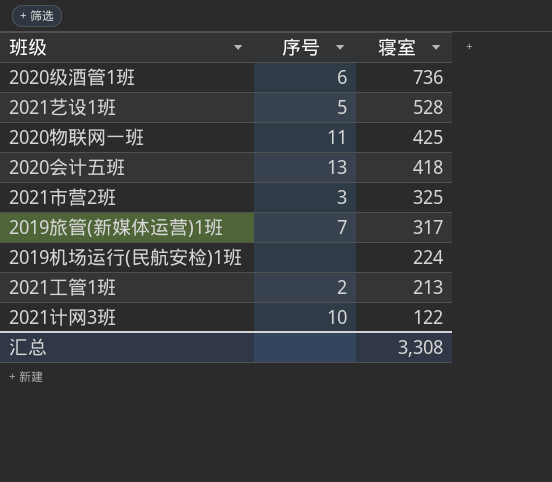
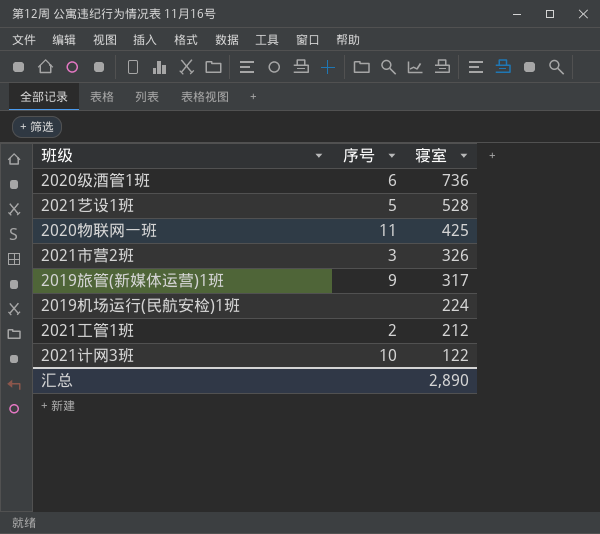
row 2020会计五班: 13 | 418 -> none
2021市营2班 | 寝室: 325 -> 326
2019旅管(新媒体运营)1班 | 序号: 7 -> 9
2021工管1班 | 寝室: 213 -> 212
汇总 | 寝室: 3,308 -> 2,890

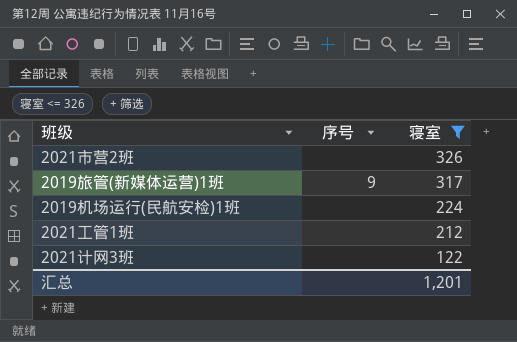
filter: none -> 寝室 <= 326
2021市营2班 | 序号: 3 -> none
2021工管1班 | 序号: 2 -> none
2021计网3班 | 序号: 10 -> none
汇总 | 寝室: 2,890 -> 1,201

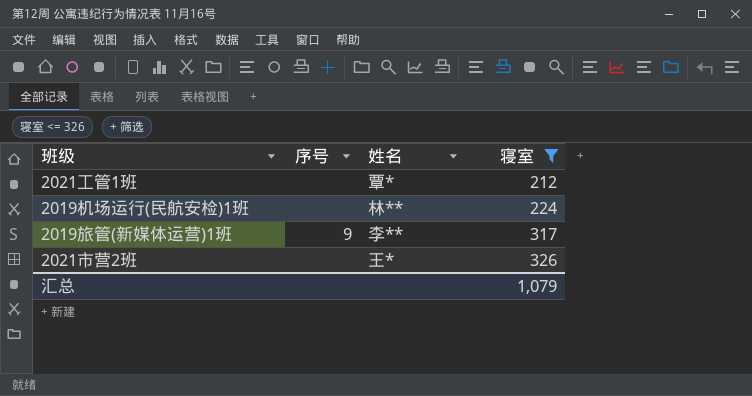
row order: 寝室 descending -> 寝室 ascending
column 姓名 | position: none -> 3
row 2021计网3班: none | 122 -> none
汇总 | 寝室: 1,201 -> 1,079

